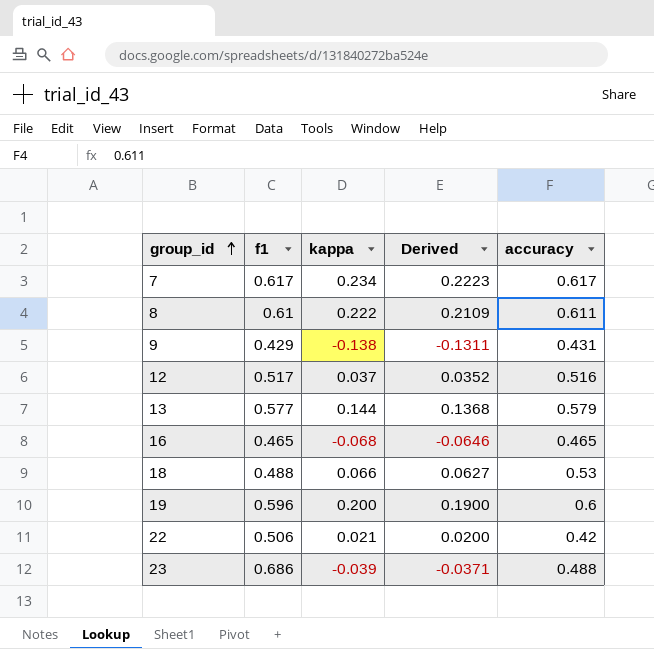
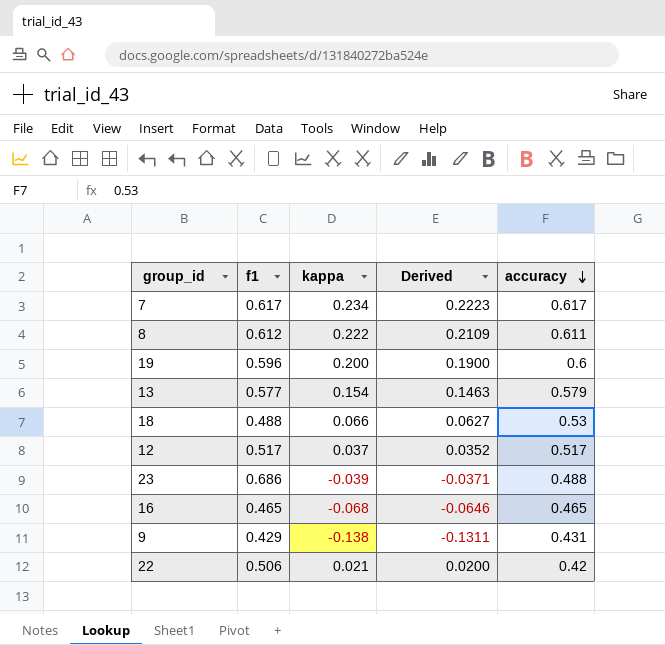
row order: group_id ascending -> accuracy descending
8 | f1: 0.61 -> 0.612
13 | kappa: 0.144 -> 0.154
13 | Derived: 0.1368 -> 0.1463
12 | accuracy: 0.516 -> 0.517

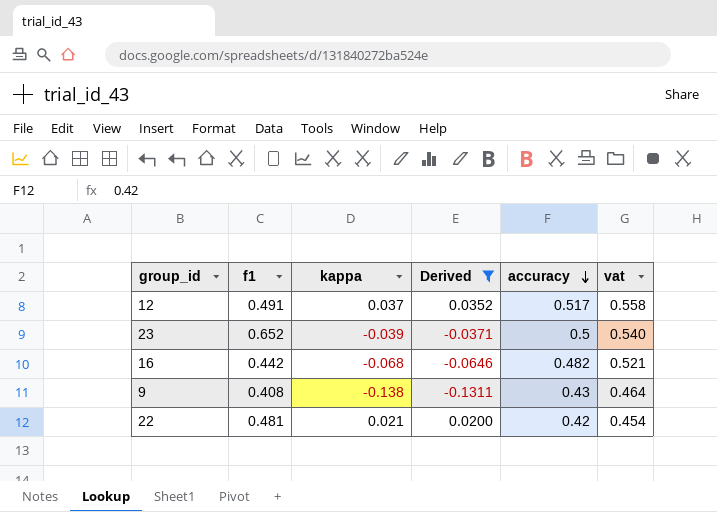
filter: none -> Derived <= 0.0352
column vat | formula: none -> [accuracy] * 1.08
12 | f1: 0.517 -> 0.491
23 | f1: 0.686 -> 0.652
23 | accuracy: 0.488 -> 0.5
16 | f1: 0.465 -> 0.442
16 | accuracy: 0.465 -> 0.482
9 | f1: 0.429 -> 0.408
9 | accuracy: 0.431 -> 0.43
22 | f1: 0.506 -> 0.481

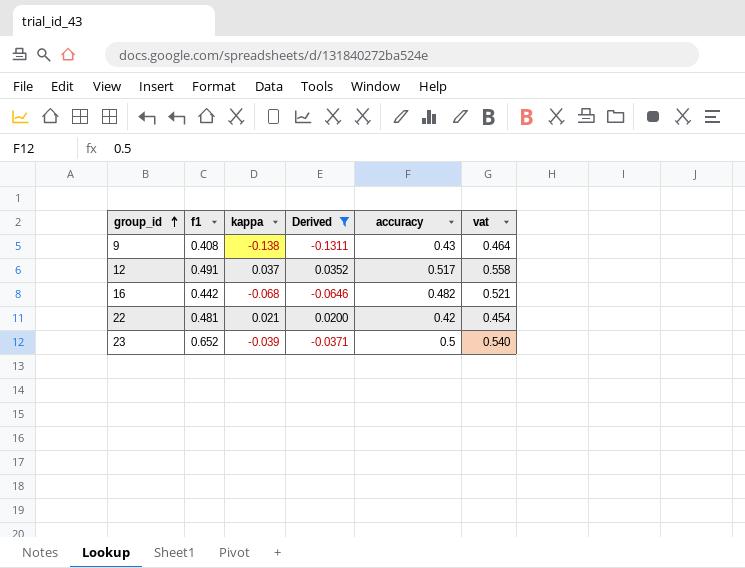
row order: accuracy descending -> group_id ascending

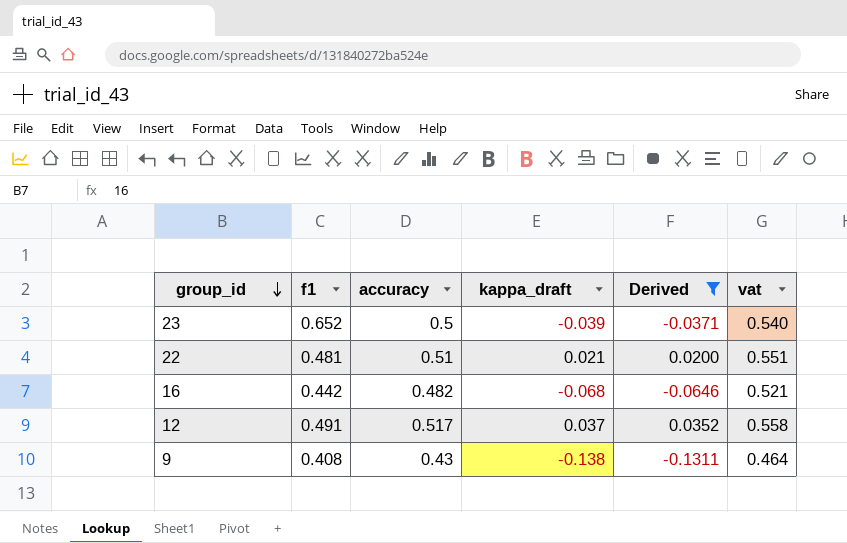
row order: group_id ascending -> group_id descending
column accuracy | position: 5 -> 3
column name: kappa -> kappa_draft
22 | accuracy: 0.42 -> 0.51
22 | vat: 0.454 -> 0.551

